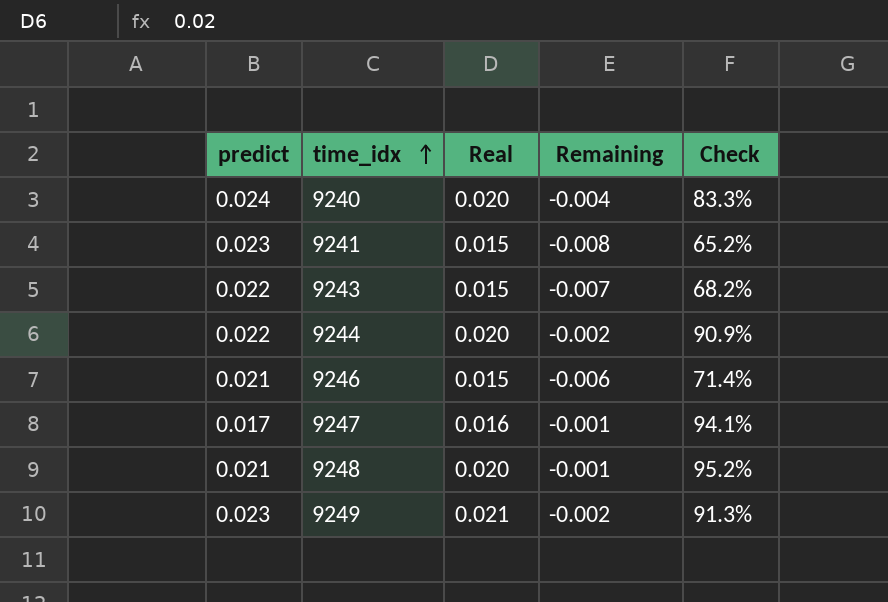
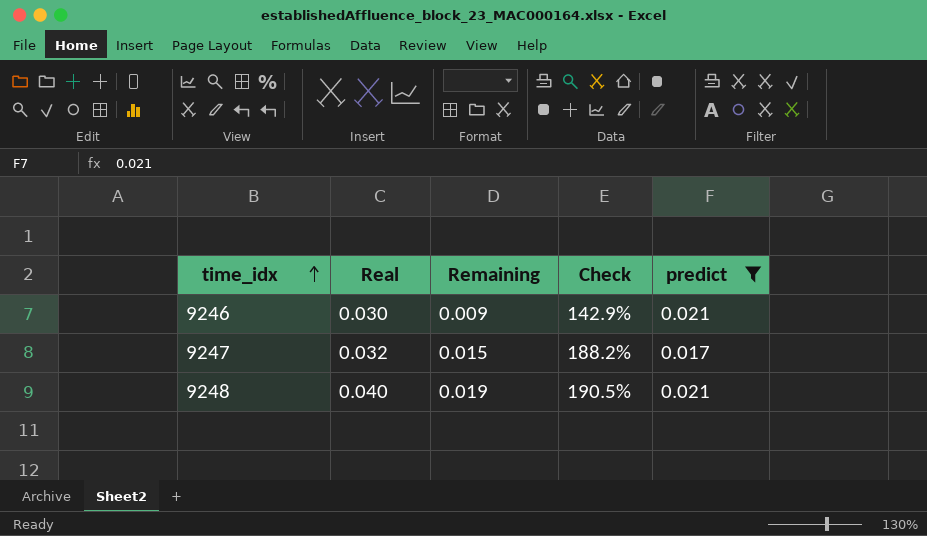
filter: none -> predict <= 0.021
column predict | position: 1 -> 5
9246 | Real: 0.015 -> 0.030
9246 | Remaining: -0.006 -> 0.009
9246 | Check: 71.4% -> 142.9%
9247 | Real: 0.016 -> 0.032
9247 | Remaining: -0.001 -> 0.015
9247 | Check: 94.1% -> 188.2%
9248 | Real: 0.020 -> 0.040
9248 | Remaining: -0.001 -> 0.019
9248 | Check: 95.2% -> 190.5%

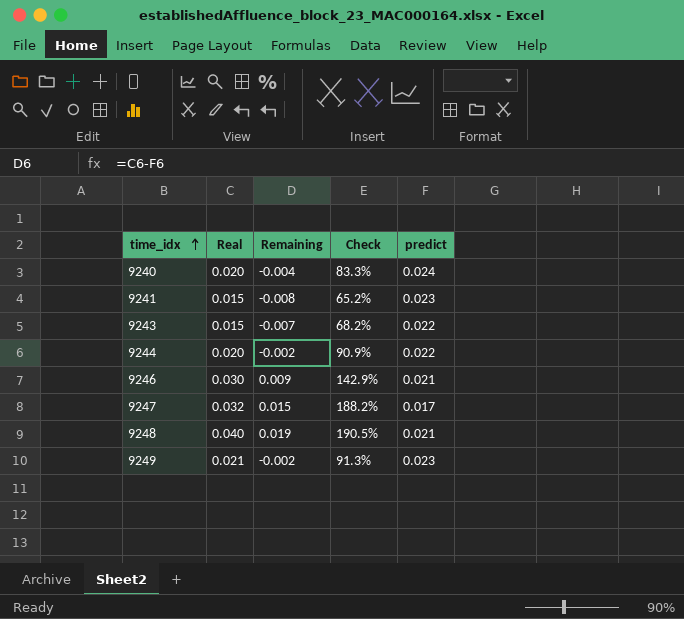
filter: predict <= 0.021 -> none

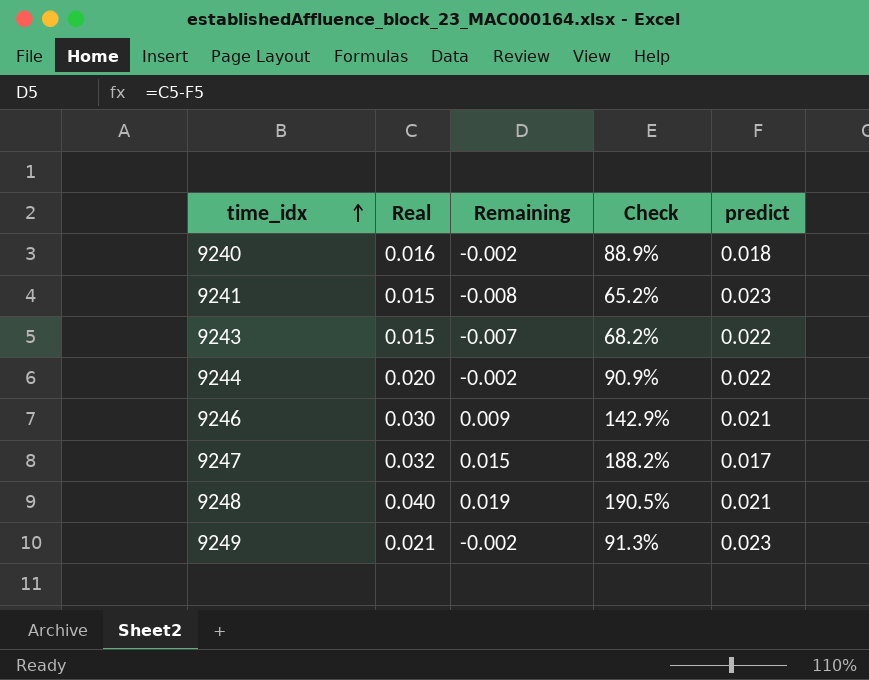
9240 | Real: 0.020 -> 0.016
9240 | Remaining: -0.004 -> -0.002
9240 | Check: 83.3% -> 88.9%
9240 | predict: 0.024 -> 0.018

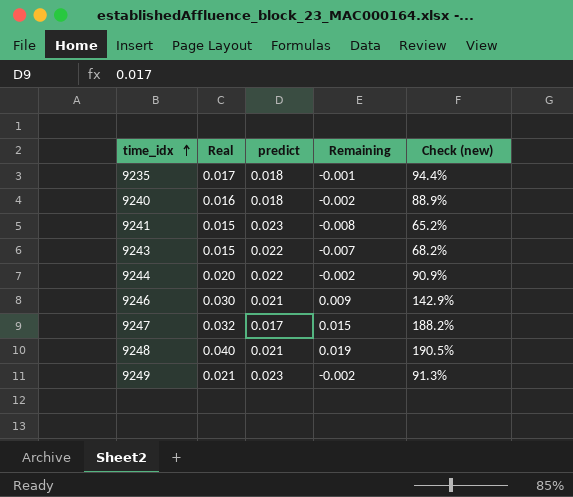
column predict | position: 5 -> 3
column name: Check -> Check (new)
row 9235: none -> 0.017 | 0.018 | -0.001 | 94.4%

